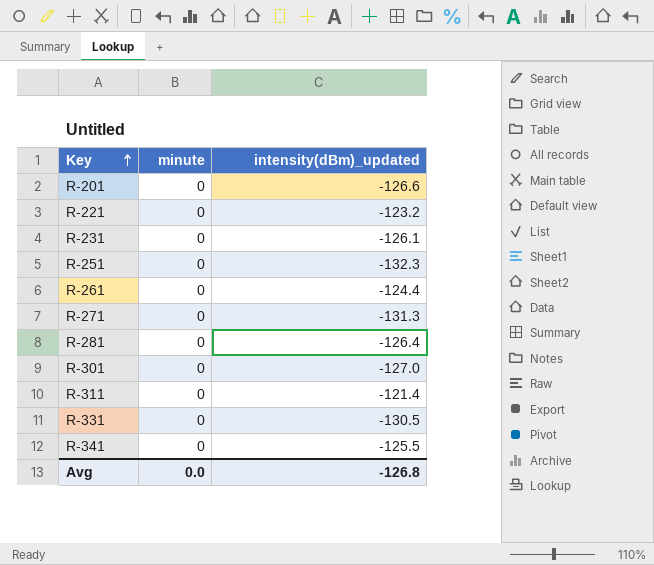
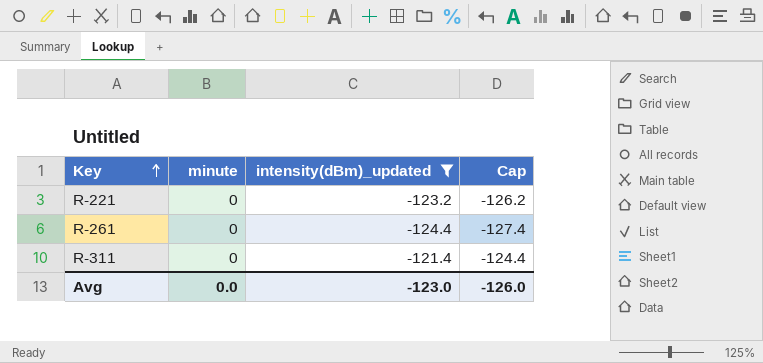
filter: none -> intensity(dBm)_updated >= -124.4
column Cap | formula: none -> [intensity(dBm)_updated] - 3
Avg | intensity(dBm)_updated: -126.8 -> -123.0

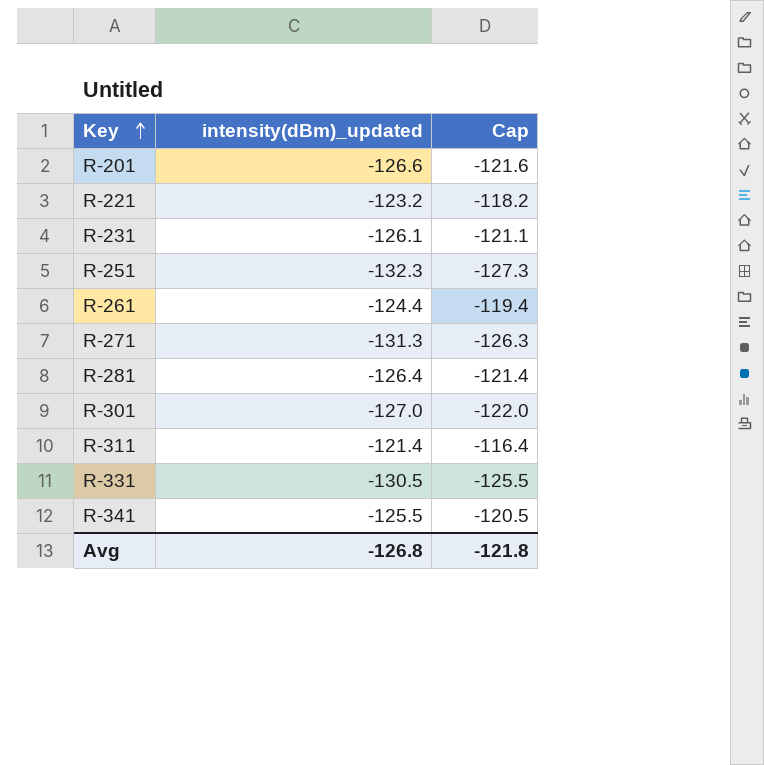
filter: intensity(dBm)_updated >= -124.4 -> none
column minute | position: 2 -> none
column Cap | formula: [intensity(dBm)_updated] - 3 -> [intensity(dBm)_updated] + 5
Avg | intensity(dBm)_updated: -123.0 -> -126.8
Avg | Cap: -126.0 -> -121.8

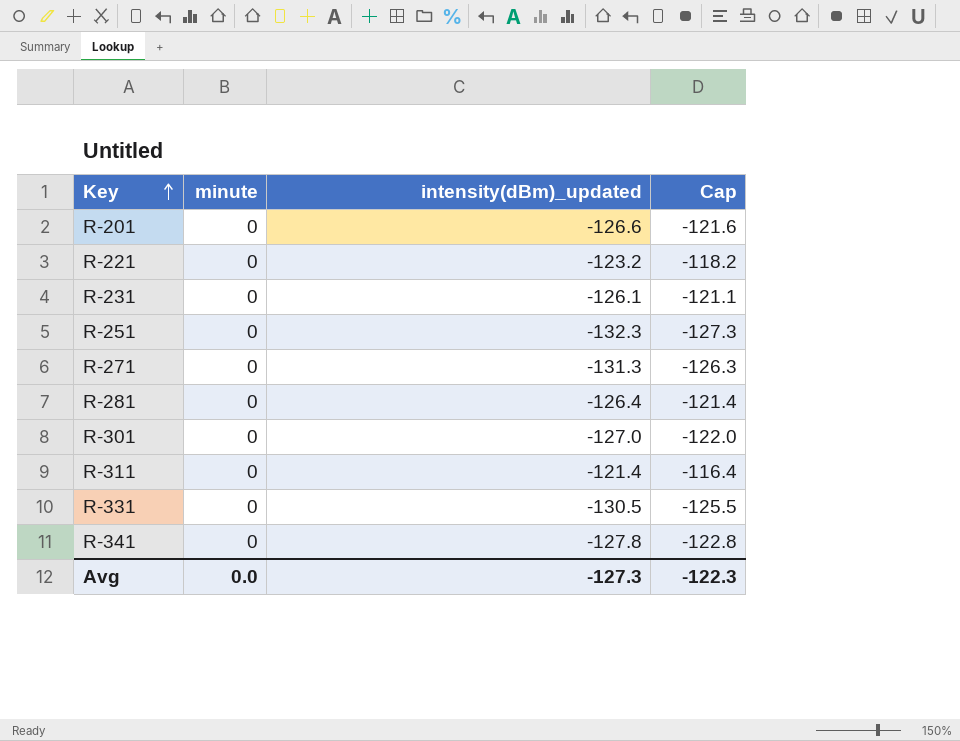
column minute | position: none -> 2
row R-261: -124.4 | -119.4 -> none
R-341 | intensity(dBm)_updated: -125.5 -> -127.8
R-341 | Cap: -120.5 -> -122.8
Avg | intensity(dBm)_updated: -126.8 -> -127.3
Avg | Cap: -121.8 -> -122.3

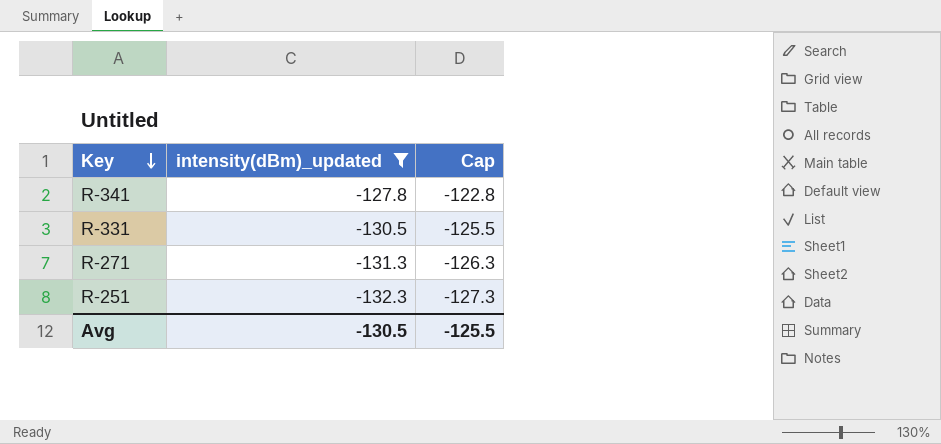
filter: none -> intensity(dBm)_updated <= -127.8
row order: Key ascending -> Key descending
column minute | position: 2 -> none
Avg | intensity(dBm)_updated: -127.3 -> -130.5
Avg | Cap: -122.3 -> -125.5

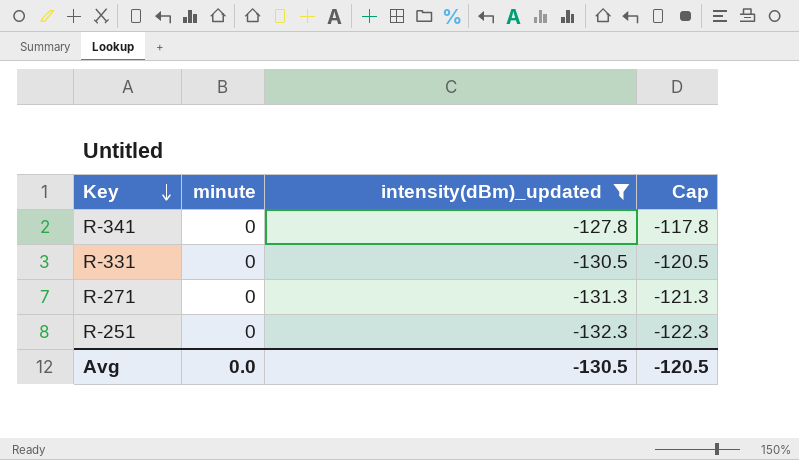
column minute | position: none -> 2
column Cap | formula: [intensity(dBm)_updated] + 5 -> [intensity(dBm)_updated] + 10
Avg | Cap: -125.5 -> -120.5

